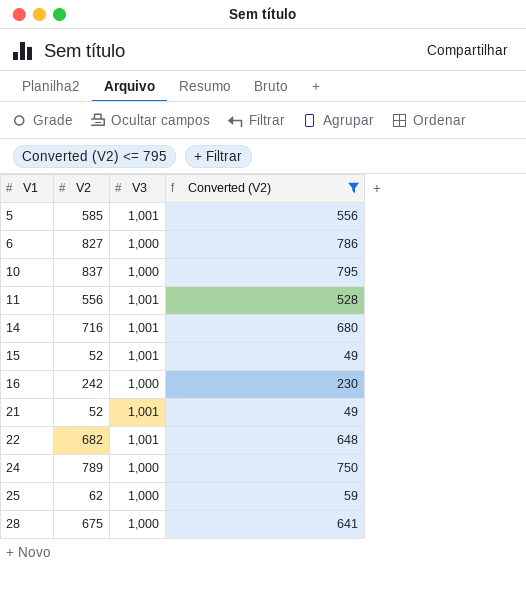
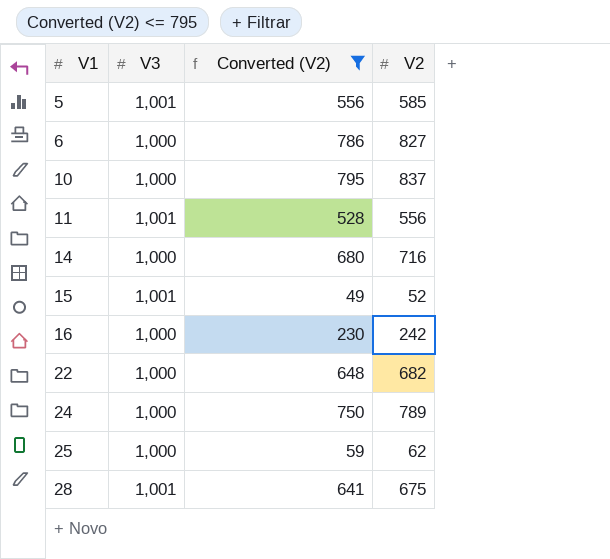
column V2 | position: 2 -> 4
row 21: 52 | 1,001 | 49 -> none
14 | V3: 1,001 -> 1,000
22 | V3: 1,001 -> 1,000
28 | V3: 1,000 -> 1,001

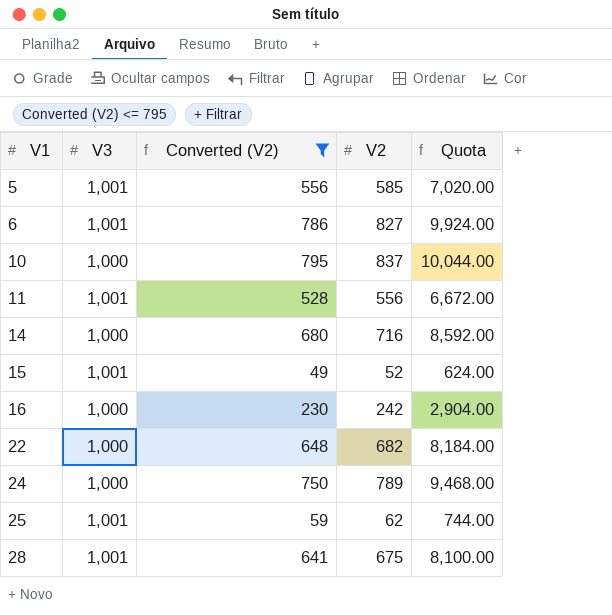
column Quota | formula: none -> [V2] * 12
6 | V3: 1,000 -> 1,001
25 | V3: 1,000 -> 1,001

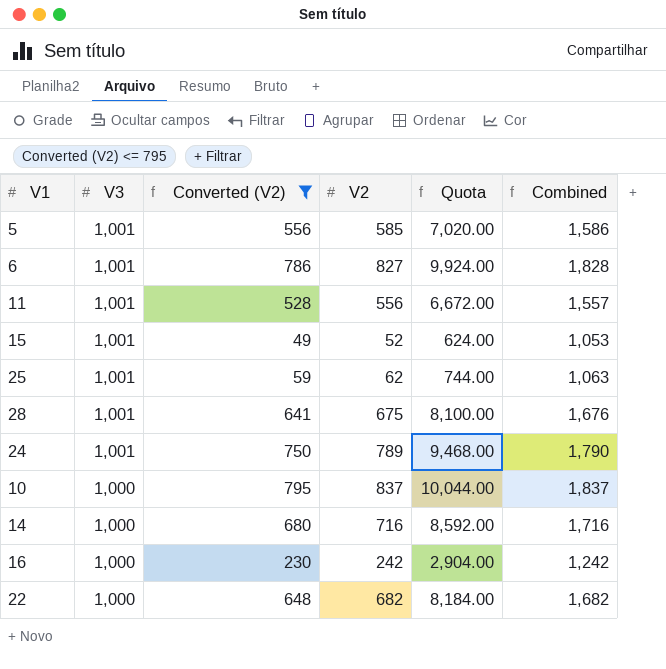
row order: V1 ascending -> V3 descending
column Combined | formula: none -> [V3] + [V2]
24 | V3: 1,000 -> 1,001

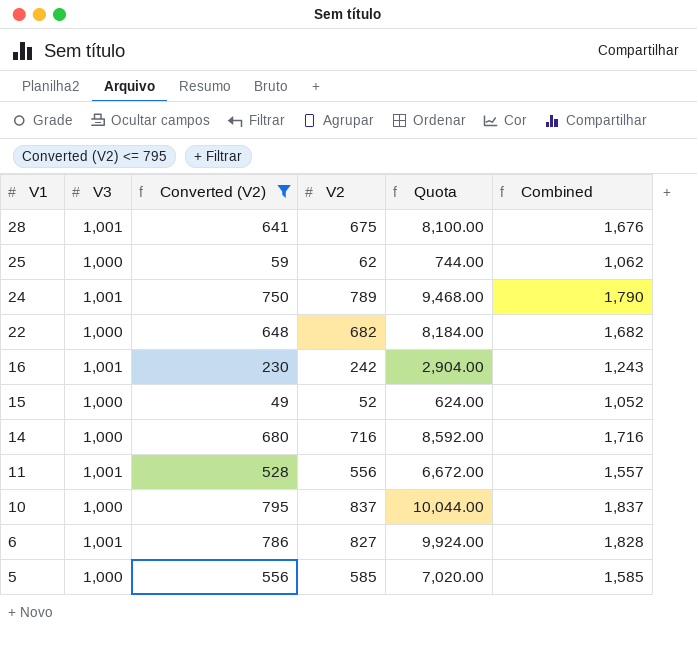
row order: V3 descending -> V1 descending
25 | V3: 1,001 -> 1,000
25 | Combined: 1,063 -> 1,062
16 | V3: 1,000 -> 1,001
16 | Combined: 1,242 -> 1,243
15 | V3: 1,001 -> 1,000
15 | Combined: 1,053 -> 1,052
5 | V3: 1,001 -> 1,000
5 | Combined: 1,586 -> 1,585

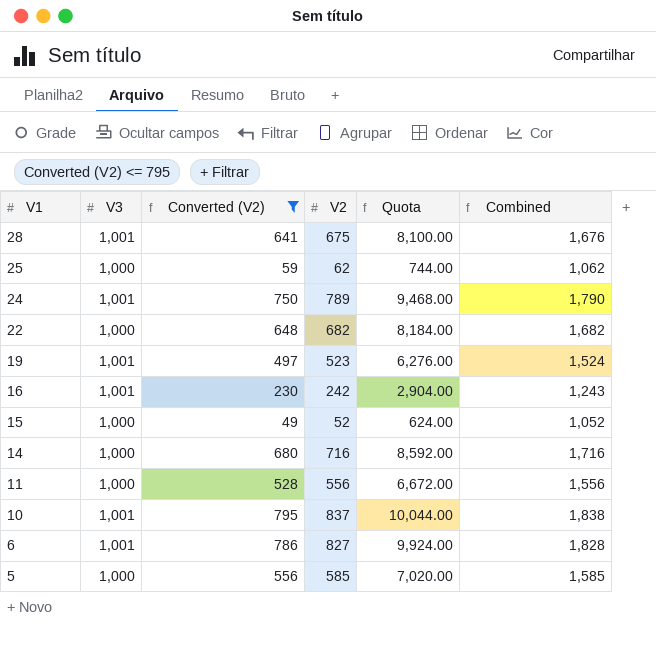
row 19: none -> 1,001 | 497 | 523 | 6,276.00 | 1,524
11 | V3: 1,001 -> 1,000
11 | Combined: 1,557 -> 1,556
10 | V3: 1,000 -> 1,001
10 | Combined: 1,837 -> 1,838

